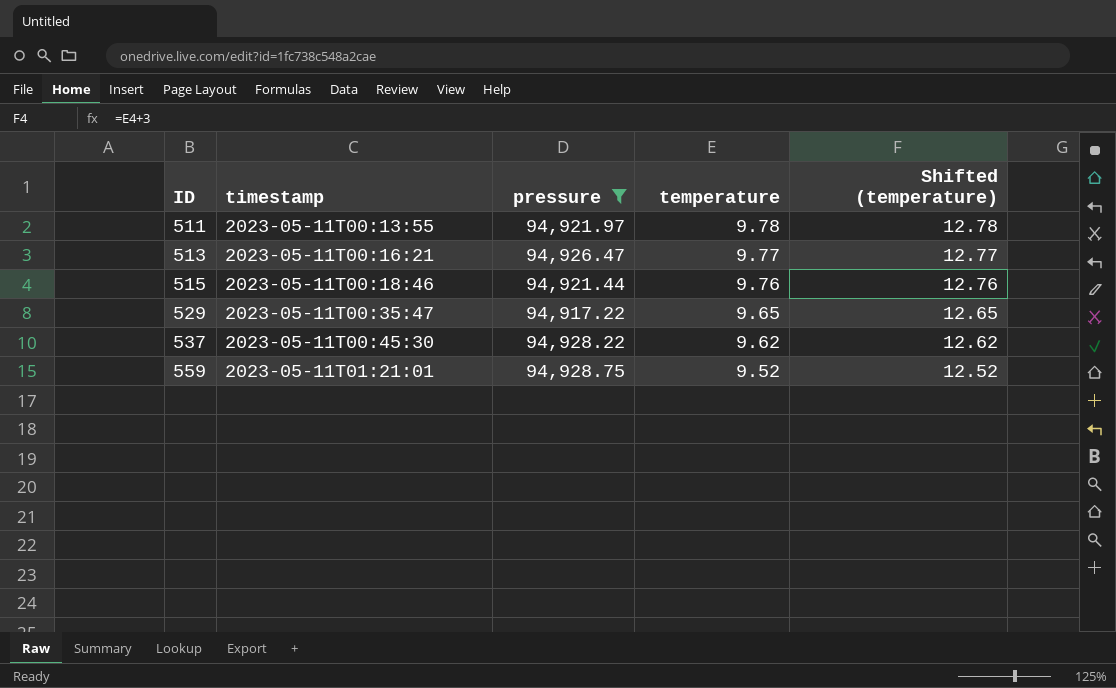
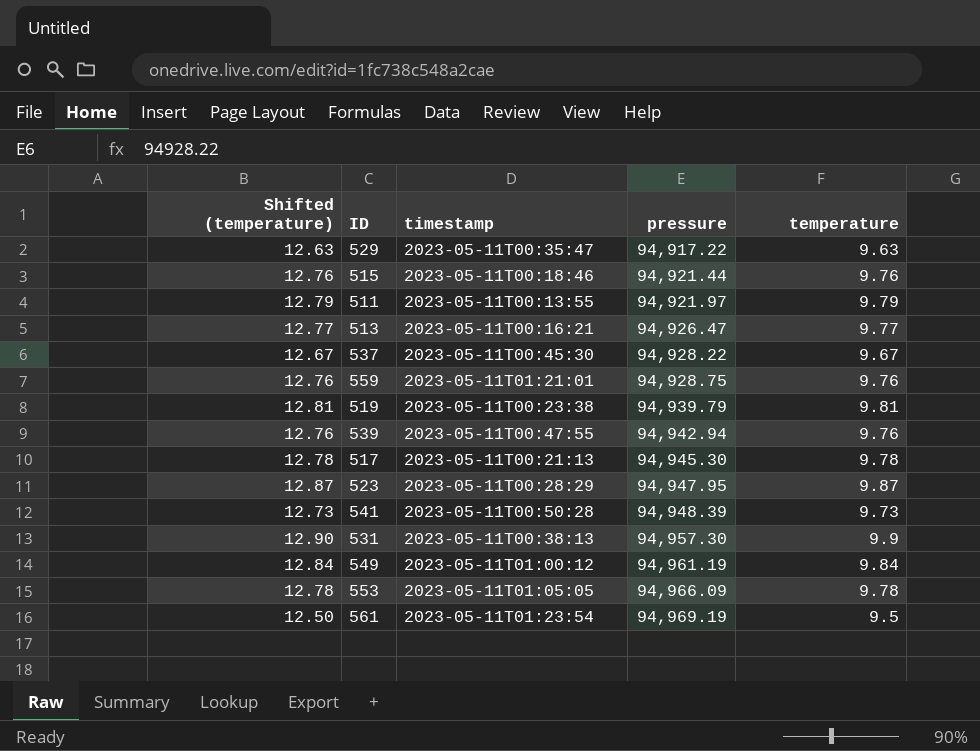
filter: pressure <= 94,928.75 -> none
row order: ID ascending -> pressure ascending
column Shifted (temperature) | position: 5 -> 1
529 | Shifted (temperature): 12.65 -> 12.63
529 | temperature: 9.65 -> 9.63
511 | Shifted (temperature): 12.78 -> 12.79
511 | temperature: 9.78 -> 9.79
537 | Shifted (temperature): 12.62 -> 12.67
537 | temperature: 9.62 -> 9.67
559 | Shifted (temperature): 12.52 -> 12.76
559 | temperature: 9.52 -> 9.76

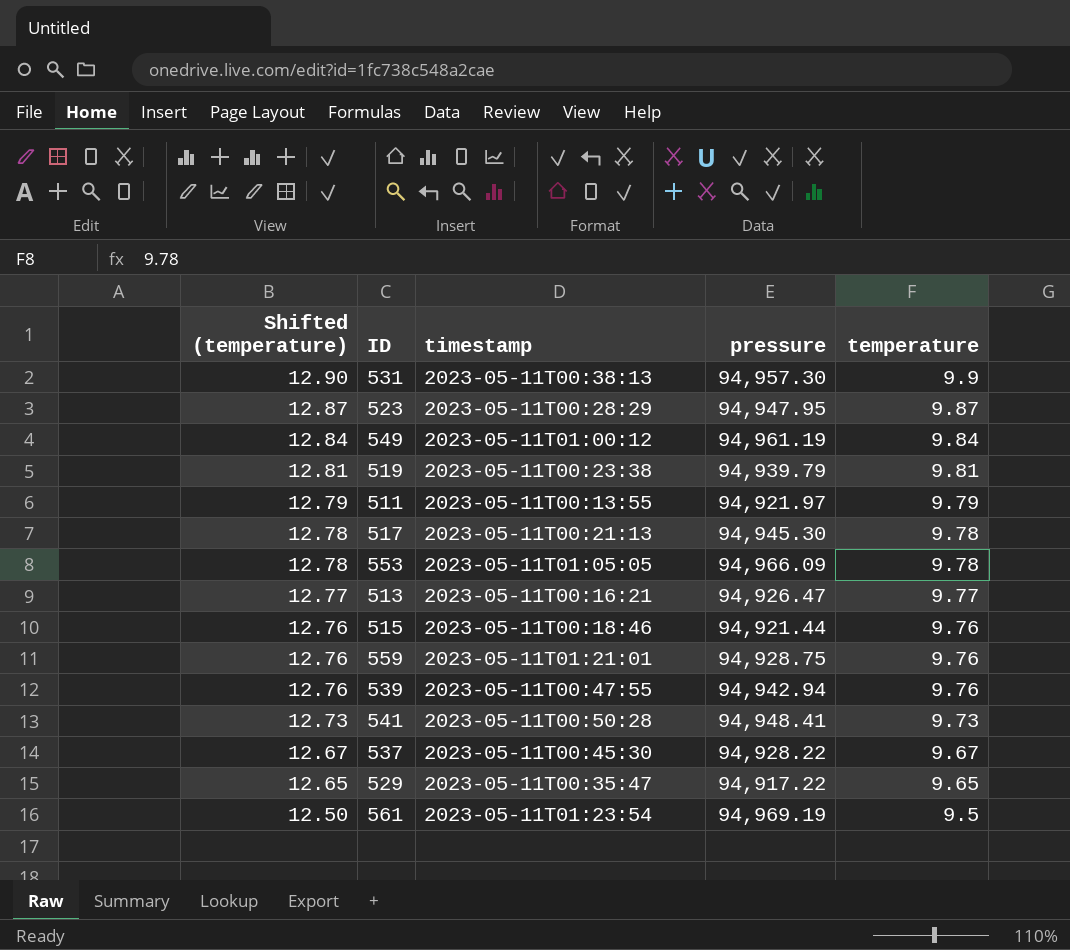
row order: pressure ascending -> Shifted (temperature) descending
541 | pressure: 94,948.39 -> 94,948.41
529 | Shifted (temperature): 12.63 -> 12.65
529 | temperature: 9.63 -> 9.65

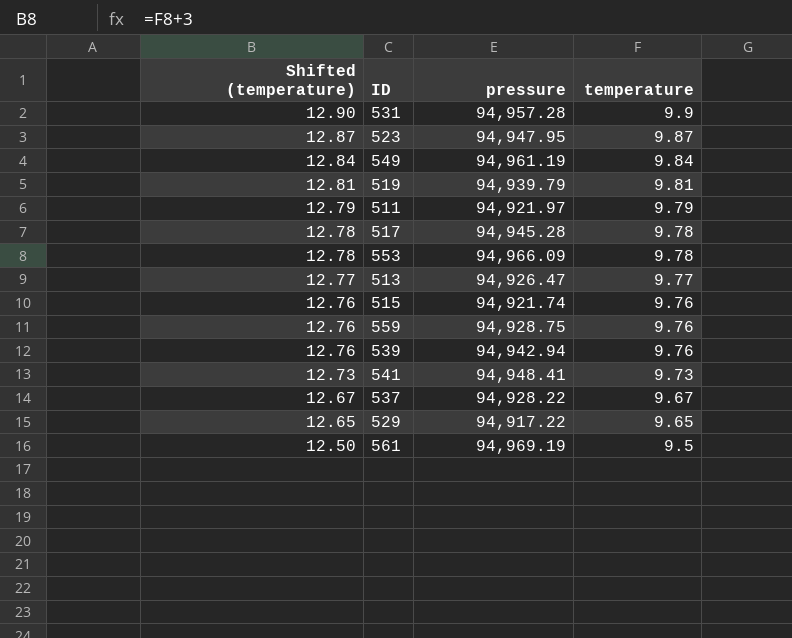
column timestamp | position: 3 -> none
531 | pressure: 94,957.30 -> 94,957.28
517 | pressure: 94,945.30 -> 94,945.28
515 | pressure: 94,921.44 -> 94,921.74

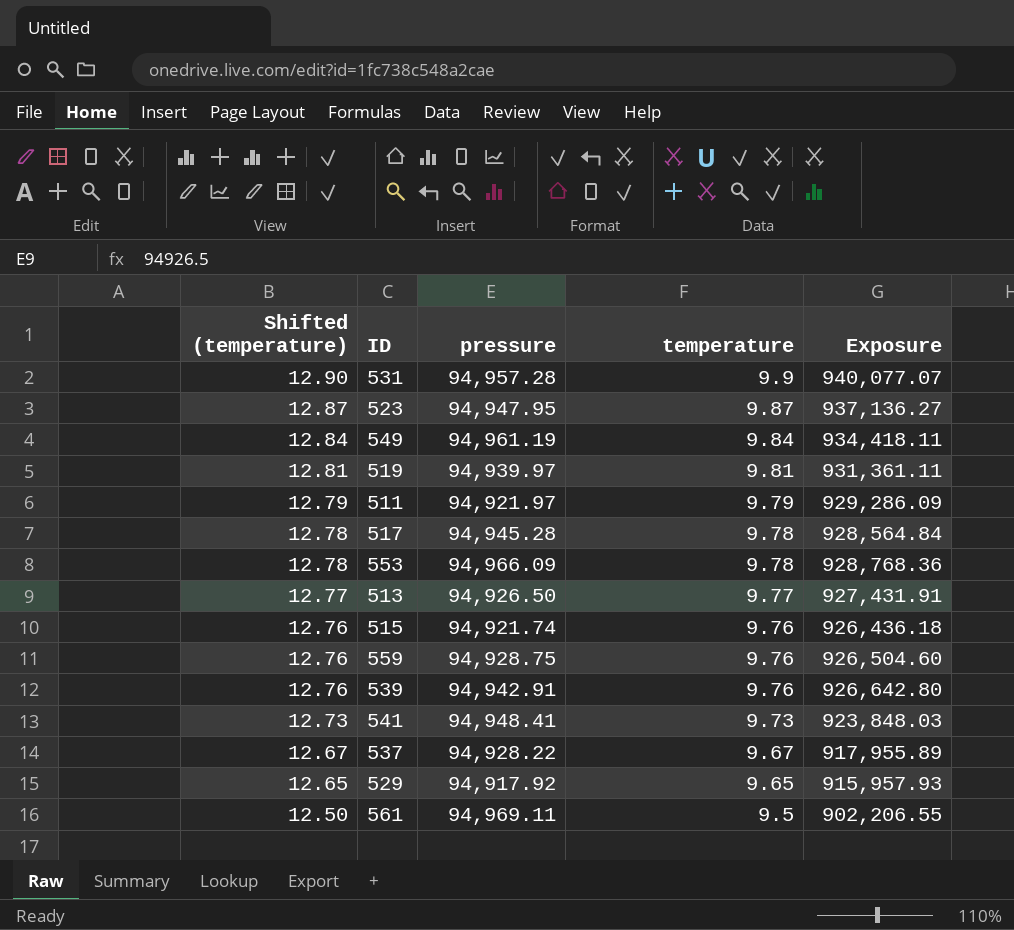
column Exposure | formula: none -> [pressure] * [temperature]
519 | pressure: 94,939.79 -> 94,939.97
513 | pressure: 94,926.47 -> 94,926.50
539 | pressure: 94,942.94 -> 94,942.91
529 | pressure: 94,917.22 -> 94,917.92
561 | pressure: 94,969.19 -> 94,969.11

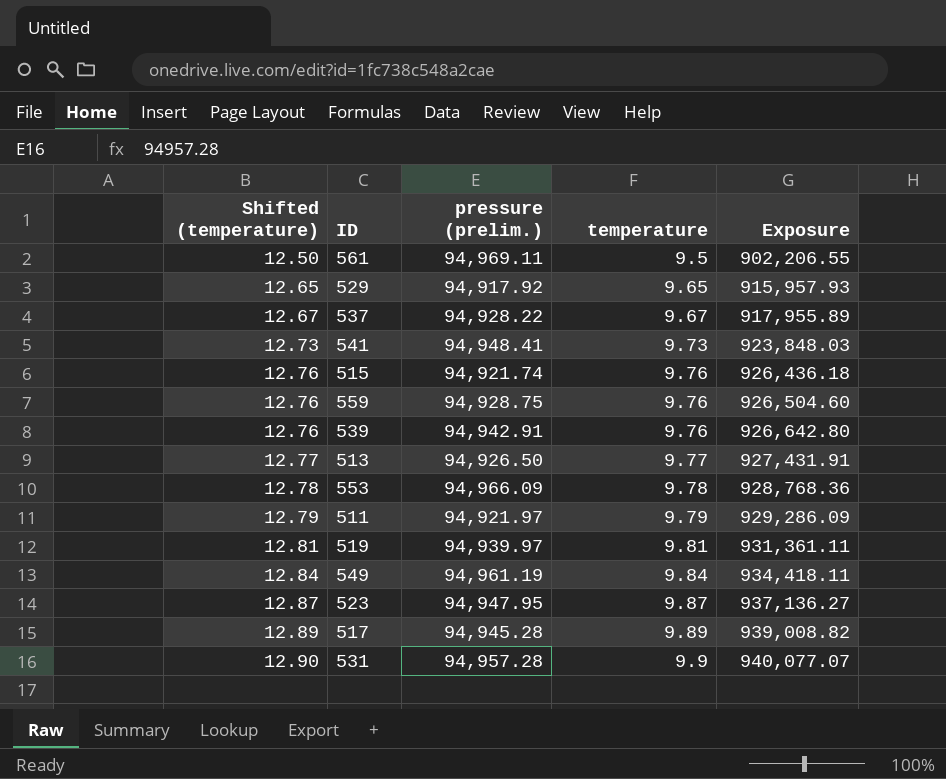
row order: Shifted (temperature) descending -> Shifted (temperature) ascending
column name: pressure -> pressure (prelim.)
517 | Shifted (temperature): 12.78 -> 12.89
517 | temperature: 9.78 -> 9.89
517 | Exposure: 928,564.84 -> 939,008.82

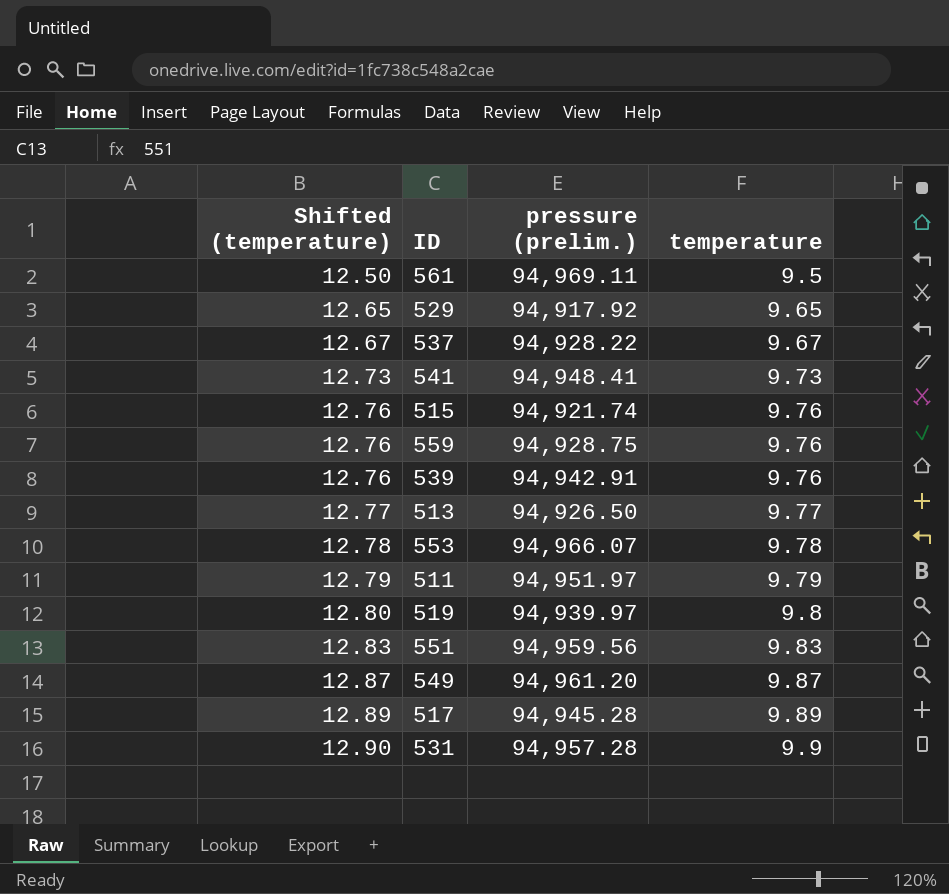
column Exposure | formula: [pressure (prelim.)] * [temperature] -> none
row 523: 12.87 | 94,947.95 | 9.87 | 937,136.27 -> none
553 | pressure (prelim.): 94,966.09 -> 94,966.07
511 | pressure (prelim.): 94,921.97 -> 94,951.97
519 | Shifted (temperature): 12.81 -> 12.80
519 | temperature: 9.81 -> 9.8
row 551: none -> 12.83 | 94,959.56 | 9.83
549 | Shifted (temperature): 12.84 -> 12.87
549 | pressure (prelim.): 94,961.19 -> 94,961.20
549 | temperature: 9.84 -> 9.87

